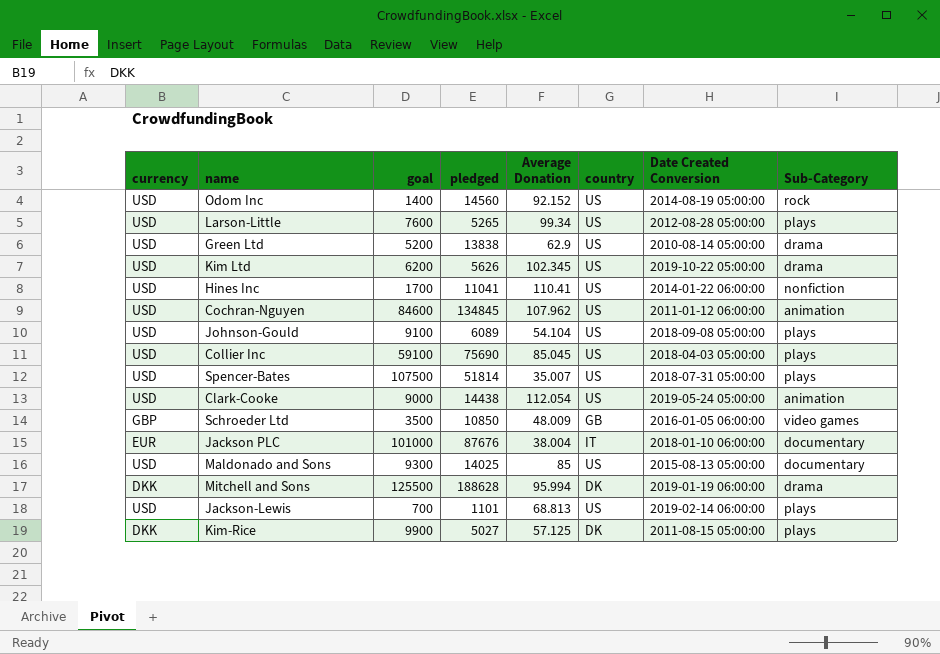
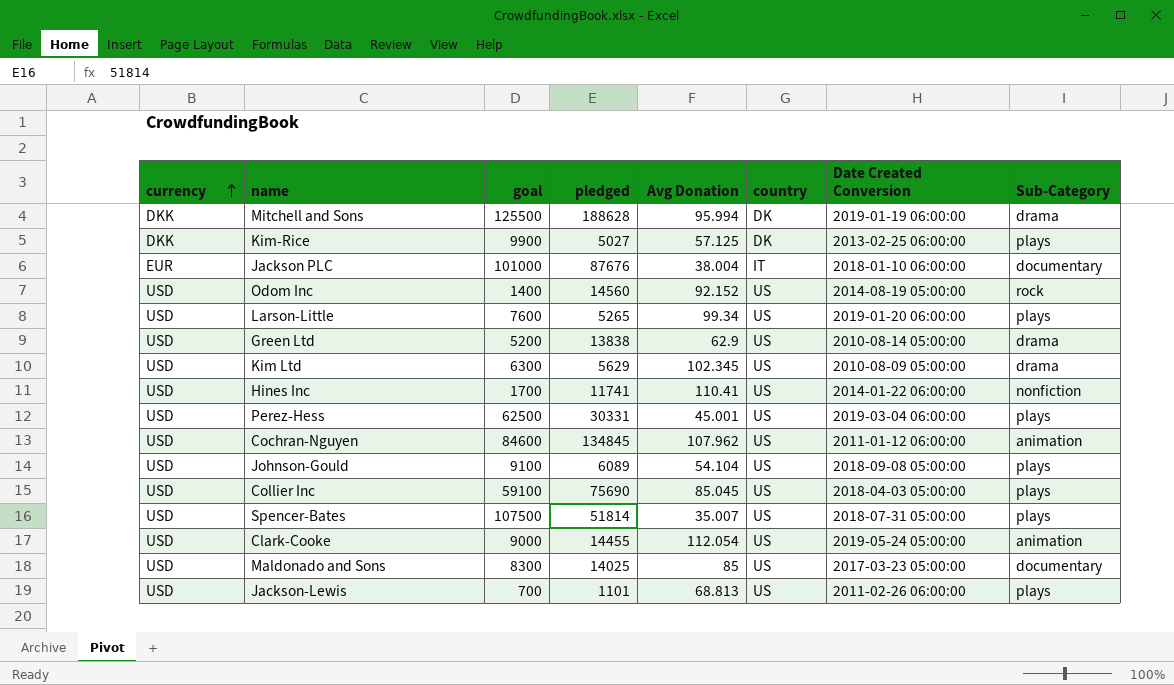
row order: none -> currency ascending
column name: Average Donation -> Avg Donation
row Schroeder Ltd: GBP | 3500 | 10850 | 48.009 | GB | 2016-01-05 06:00:00 | video games -> none
Kim-Rice | Date Created Conversion: 2011-08-15 05:00:00 -> 2013-02-25 06:00:00
Larson-Little | Date Created Conversion: 2012-08-28 05:00:00 -> 2019-01-20 06:00:00
Kim Ltd | goal: 6200 -> 6300
Kim Ltd | pledged: 5626 -> 5629
Kim Ltd | Date Created Conversion: 2019-10-22 05:00:00 -> 2010-08-09 05:00:00
Hines Inc | pledged: 11041 -> 11741
row Perez-Hess: none -> USD | 62500 | 30331 | 45.001 | US | 2019-03-04 06:00:00 | plays
Clark-Cooke | pledged: 14438 -> 14455
Maldonado and Sons | goal: 9300 -> 8300
Maldonado and Sons | Date Created Conversion: 2015-08-13 05:00:00 -> 2017-03-23 05:00:00
Jackson-Lewis | Date Created Conversion: 2019-02-14 06:00:00 -> 2011-02-26 06:00:00

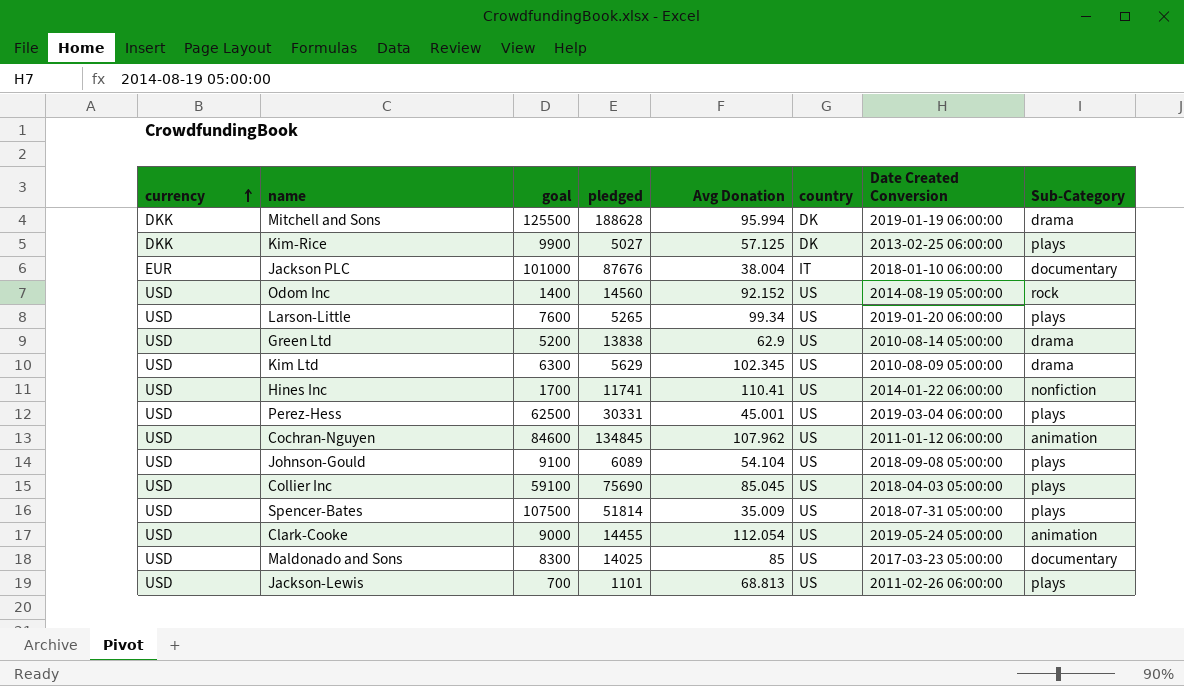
Spencer-Bates | Avg Donation: 35.007 -> 35.009

